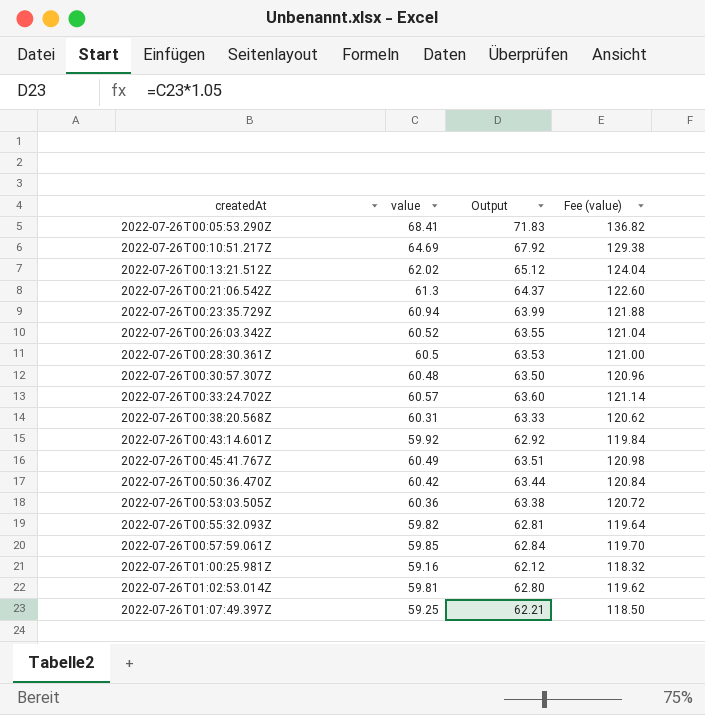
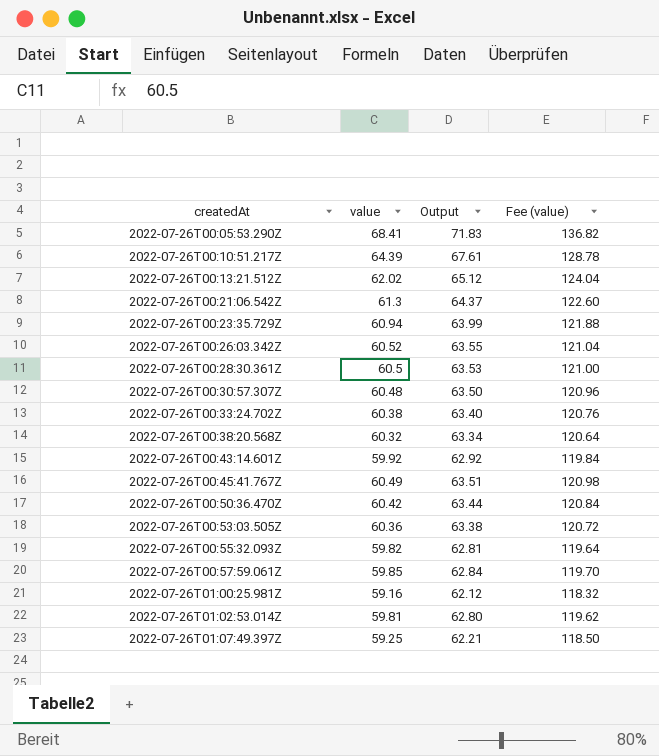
2022-07-26T00:10:51.217Z | value: 64.69 -> 64.39
2022-07-26T00:10:51.217Z | Output: 67.92 -> 67.61
2022-07-26T00:10:51.217Z | Fee (value): 129.38 -> 128.78
2022-07-26T00:33:24.702Z | value: 60.57 -> 60.38
2022-07-26T00:33:24.702Z | Output: 63.60 -> 63.40
2022-07-26T00:33:24.702Z | Fee (value): 121.14 -> 120.76
2022-07-26T00:38:20.568Z | value: 60.31 -> 60.32
2022-07-26T00:38:20.568Z | Output: 63.33 -> 63.34
2022-07-26T00:38:20.568Z | Fee (value): 120.62 -> 120.64

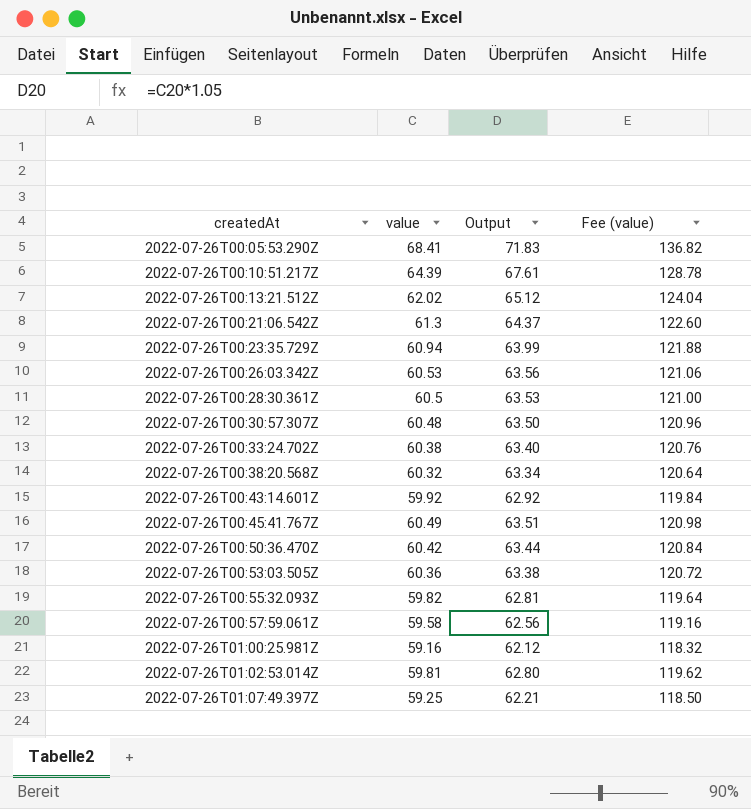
2022-07-26T00:26:03.342Z | value: 60.52 -> 60.53
2022-07-26T00:26:03.342Z | Output: 63.55 -> 63.56
2022-07-26T00:26:03.342Z | Fee (value): 121.04 -> 121.06
2022-07-26T00:57:59.061Z | value: 59.85 -> 59.58
2022-07-26T00:57:59.061Z | Output: 62.84 -> 62.56
2022-07-26T00:57:59.061Z | Fee (value): 119.70 -> 119.16

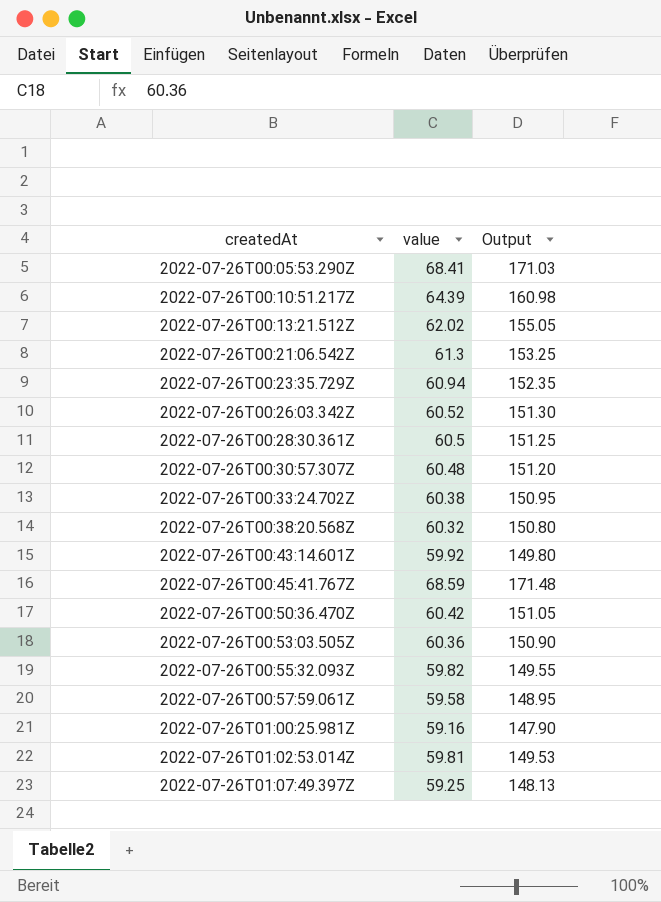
column Fee (value) | formula: [value] * 2 -> none
column Output | formula: [value] * 1.05 -> [value] * 2.5
2022-07-26T00:26:03.342Z | value: 60.53 -> 60.52
2022-07-26T00:45:41.767Z | value: 60.49 -> 68.59

